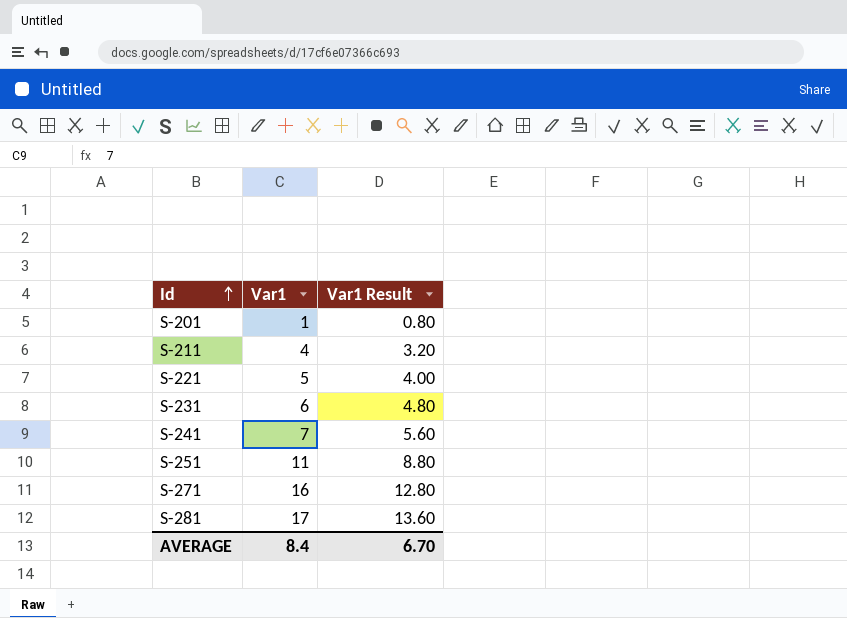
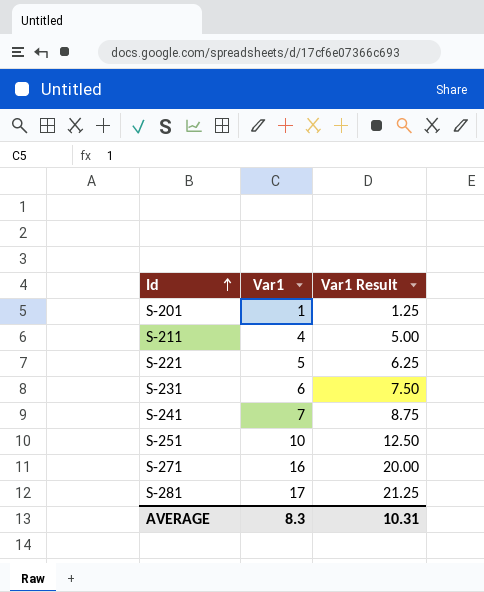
column Var1 Result | formula: [Var1] * 0.8 -> [Var1] * 1.25
S-251 | Var1: 11 -> 10
AVERAGE | Var1: 8.4 -> 8.3
AVERAGE | Var1 Result: 6.70 -> 10.31

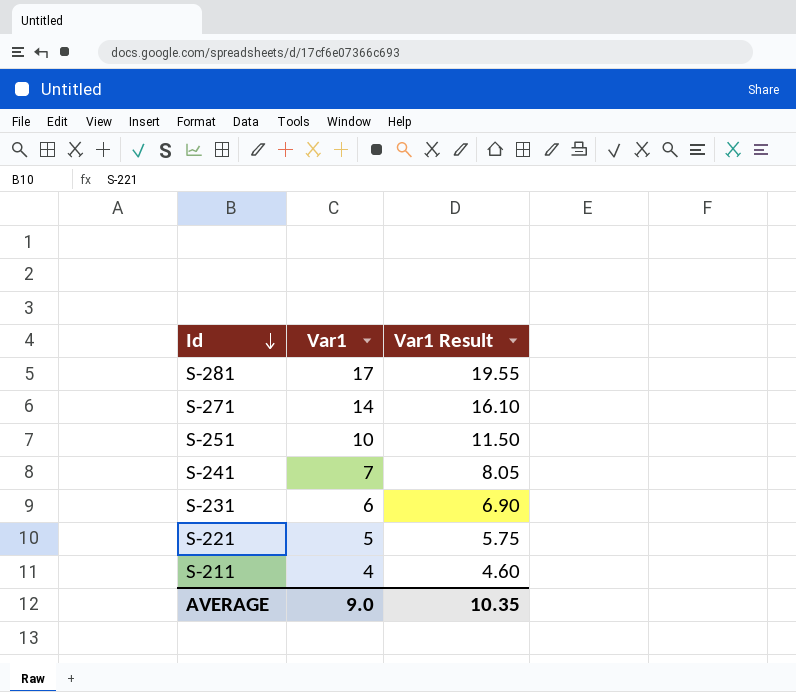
row order: Id ascending -> Id descending
column Var1 Result | formula: [Var1] * 1.25 -> [Var1] * 1.15
row S-201: 1 | 1.25 -> none
S-271 | Var1: 16 -> 14
AVERAGE | Var1: 8.3 -> 9.0
AVERAGE | Var1 Result: 10.31 -> 10.35

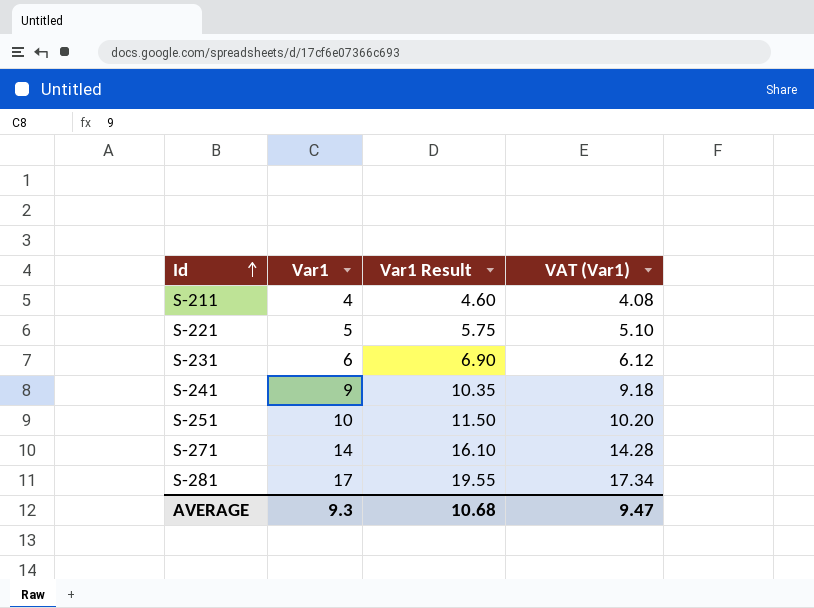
row order: Id descending -> Id ascending
column VAT (Var1) | formula: none -> [Var1] * 1.02
S-241 | Var1: 7 -> 9
S-241 | Var1 Result: 8.05 -> 10.35
AVERAGE | Var1: 9.0 -> 9.3
AVERAGE | Var1 Result: 10.35 -> 10.68

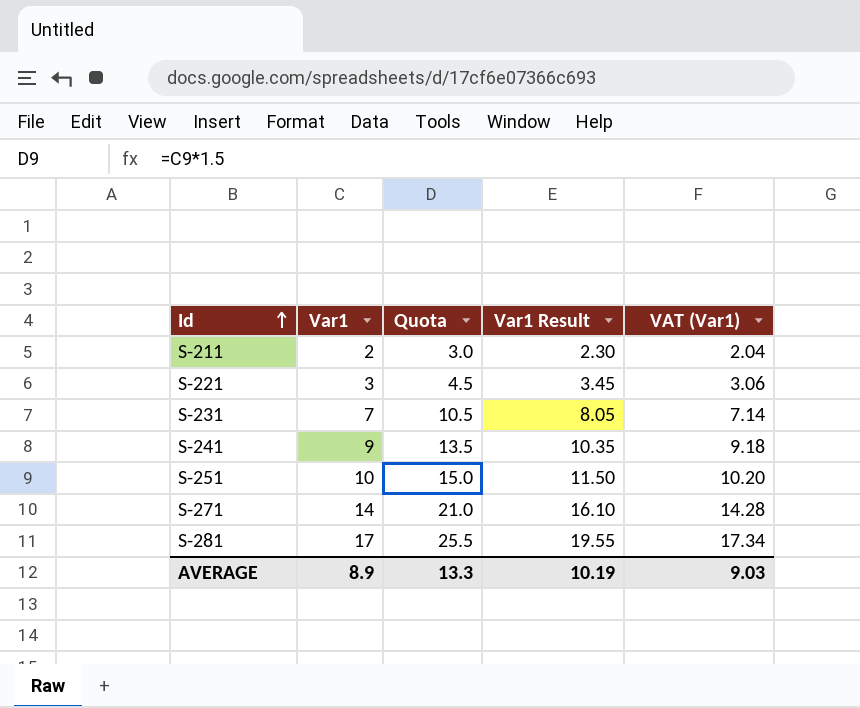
column Quota | formula: none -> [Var1] * 1.5
S-211 | Var1: 4 -> 2
S-211 | Var1 Result: 4.60 -> 2.30
S-211 | VAT (Var1): 4.08 -> 2.04
S-221 | Var1: 5 -> 3
S-221 | Var1 Result: 5.75 -> 3.45
S-221 | VAT (Var1): 5.10 -> 3.06
S-231 | Var1: 6 -> 7
S-231 | Var1 Result: 6.90 -> 8.05
S-231 | VAT (Var1): 6.12 -> 7.14
AVERAGE | Var1: 9.3 -> 8.9
AVERAGE | Var1 Result: 10.68 -> 10.19
AVERAGE | VAT (Var1): 9.47 -> 9.03

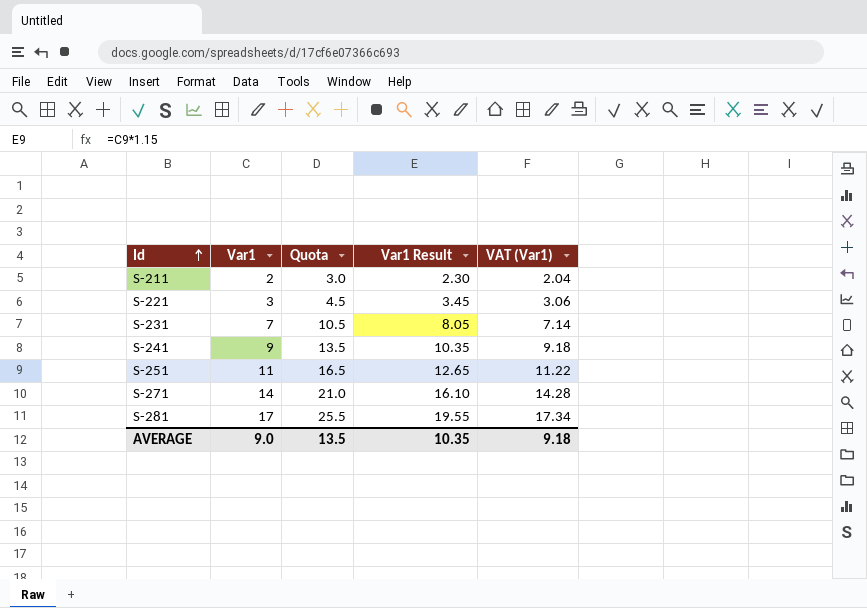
S-251 | Var1: 10 -> 11
S-251 | Quota: 15.0 -> 16.5
S-251 | Var1 Result: 11.50 -> 12.65
S-251 | VAT (Var1): 10.20 -> 11.22
AVERAGE | Var1: 8.9 -> 9.0
AVERAGE | Quota: 13.3 -> 13.5
AVERAGE | Var1 Result: 10.19 -> 10.35
AVERAGE | VAT (Var1): 9.03 -> 9.18

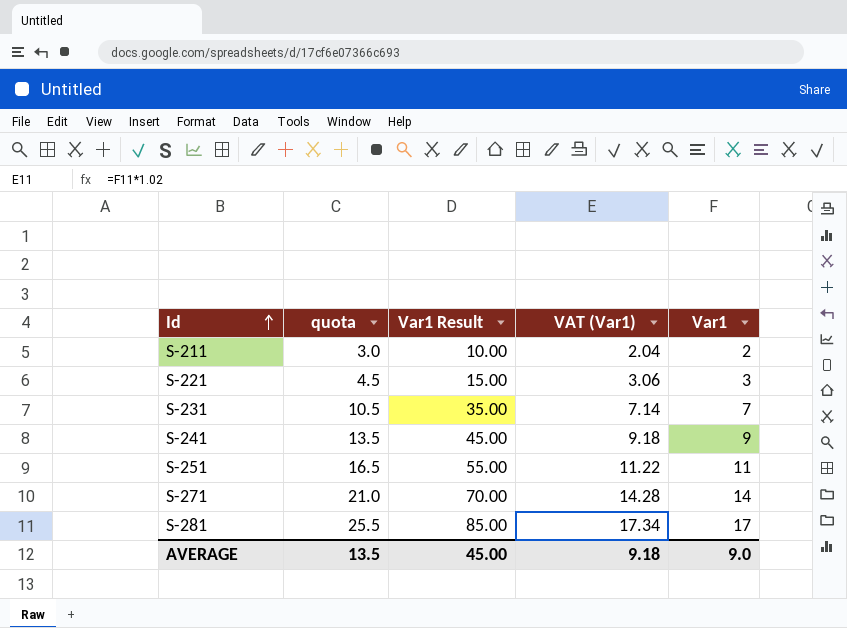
column name: Quota -> quota
column Var1 Result | formula: [Var1] * 1.15 -> [Var1] * 5
column Var1 | position: 2 -> 5
AVERAGE | Var1 Result: 10.35 -> 45.00

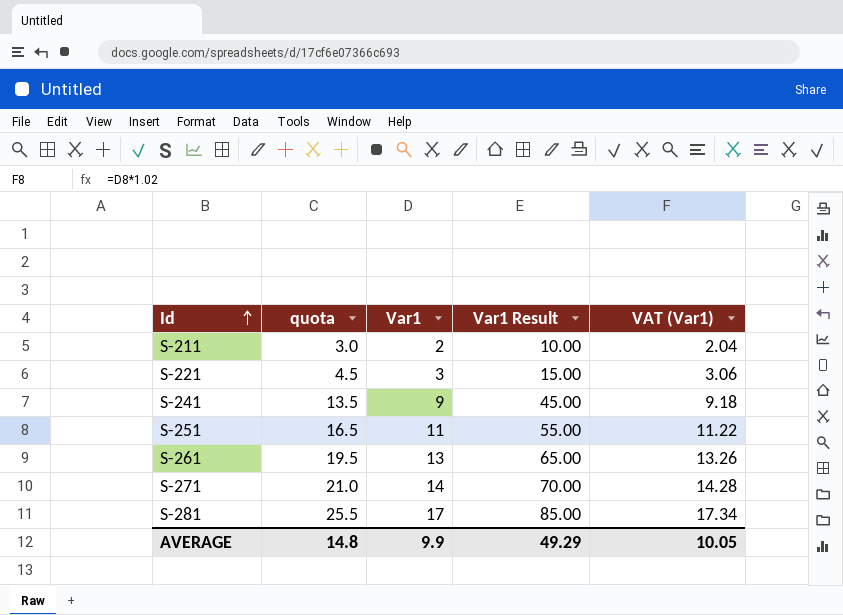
column Var1 | position: 5 -> 3
row S-231: 10.5 | 35.00 | 7.14 | 7 -> none
row S-261: none -> 19.5 | 13 | 65.00 | 13.26
AVERAGE | quota: 13.5 -> 14.8
AVERAGE | Var1: 9.0 -> 9.9
AVERAGE | Var1 Result: 45.00 -> 49.29
AVERAGE | VAT (Var1): 9.18 -> 10.05

